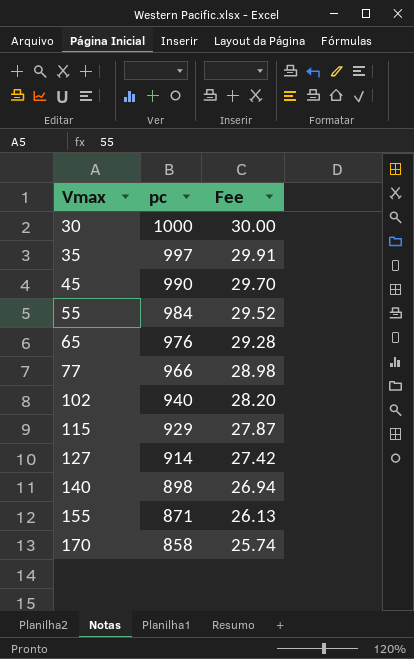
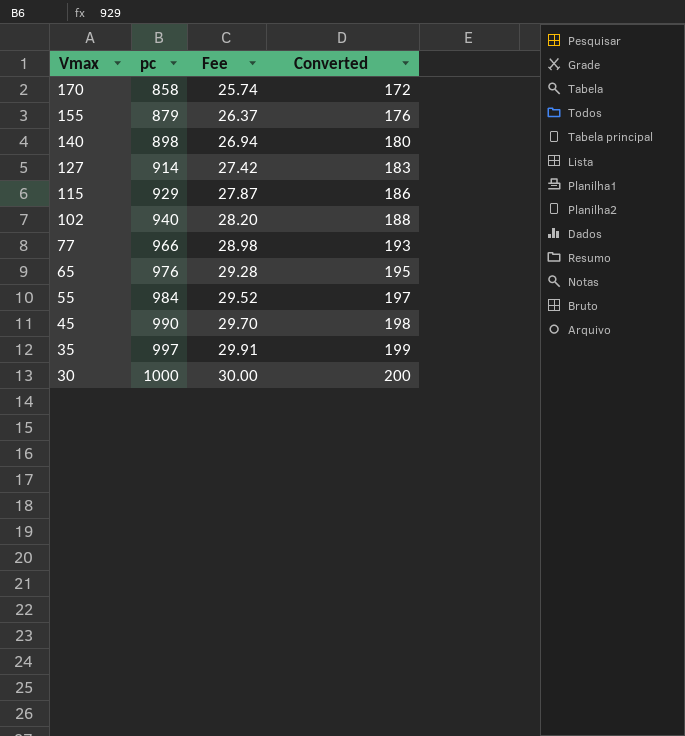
row order: Vmax ascending -> Vmax descending
column Converted | formula: none -> [pc] * 0.2
155 | pc: 871 -> 879
155 | Fee: 26.13 -> 26.37

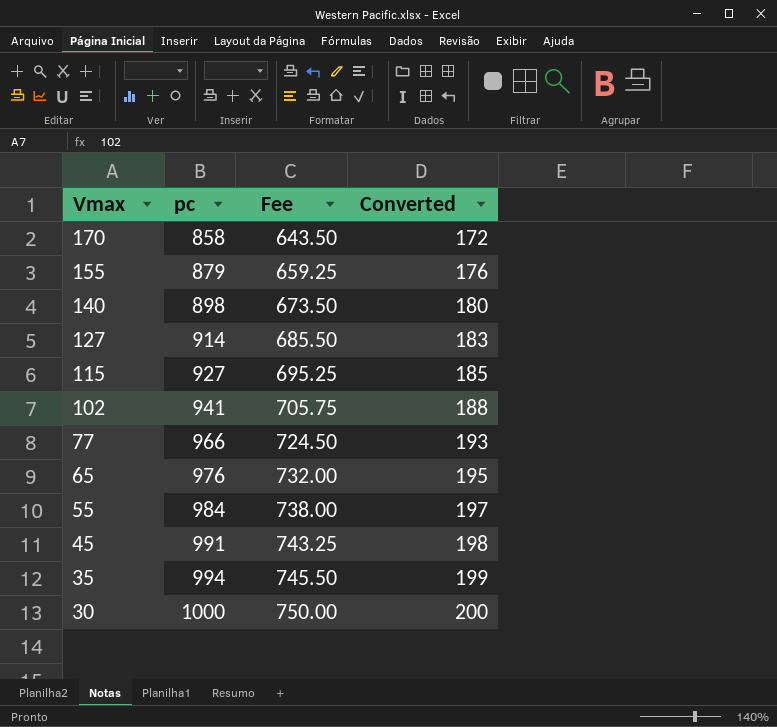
column Fee | formula: [pc] * 0.03 -> [pc] * 0.75
115 | pc: 929 -> 927
115 | Converted: 186 -> 185
102 | pc: 940 -> 941
45 | pc: 990 -> 991
35 | pc: 997 -> 994

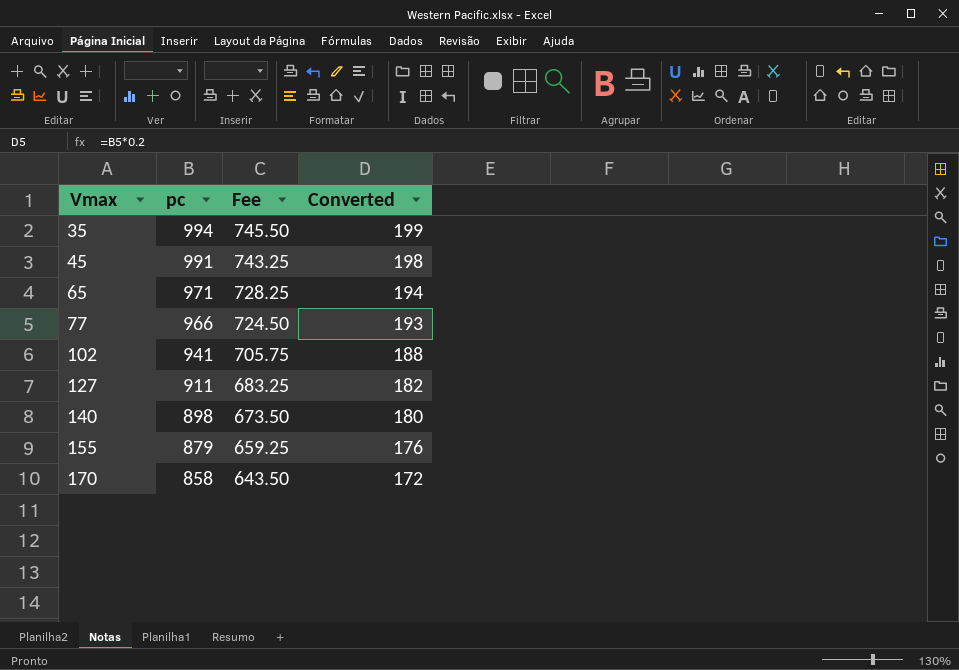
row order: Vmax descending -> Vmax ascending
row 115: 927 | 695.25 | 185 -> none
row 55: 984 | 738.00 | 197 -> none
row 30: 1000 | 750.00 | 200 -> none
65 | pc: 976 -> 971
65 | Fee: 732.00 -> 728.25
65 | Converted: 195 -> 194
127 | pc: 914 -> 911
127 | Fee: 685.50 -> 683.25
127 | Converted: 183 -> 182

